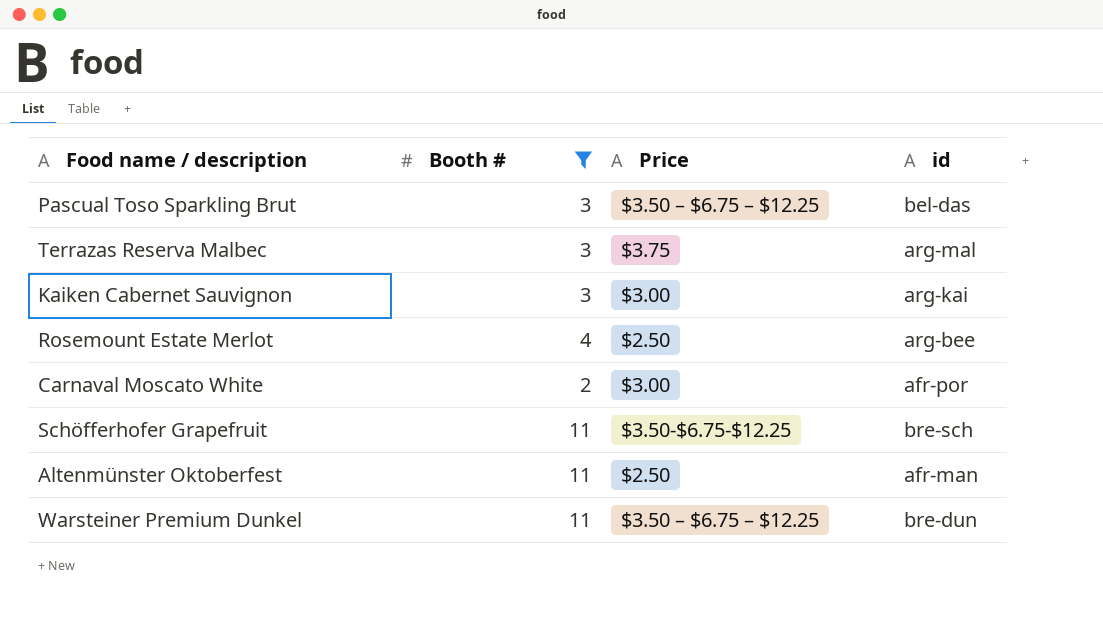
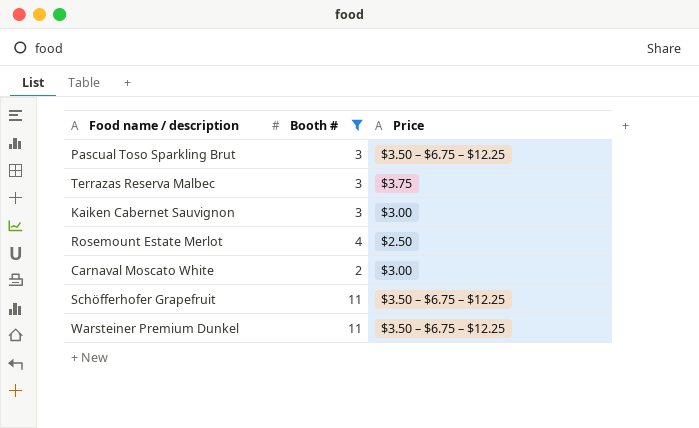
column id | position: 4 -> none
row Altenmünster Oktoberfest: 11 | $2.50 | afr-man -> none
Schöfferhofer Grapefruit | Price: $3.50-$6.75-$12.25 -> $3.50 – $6.75 – $12.25

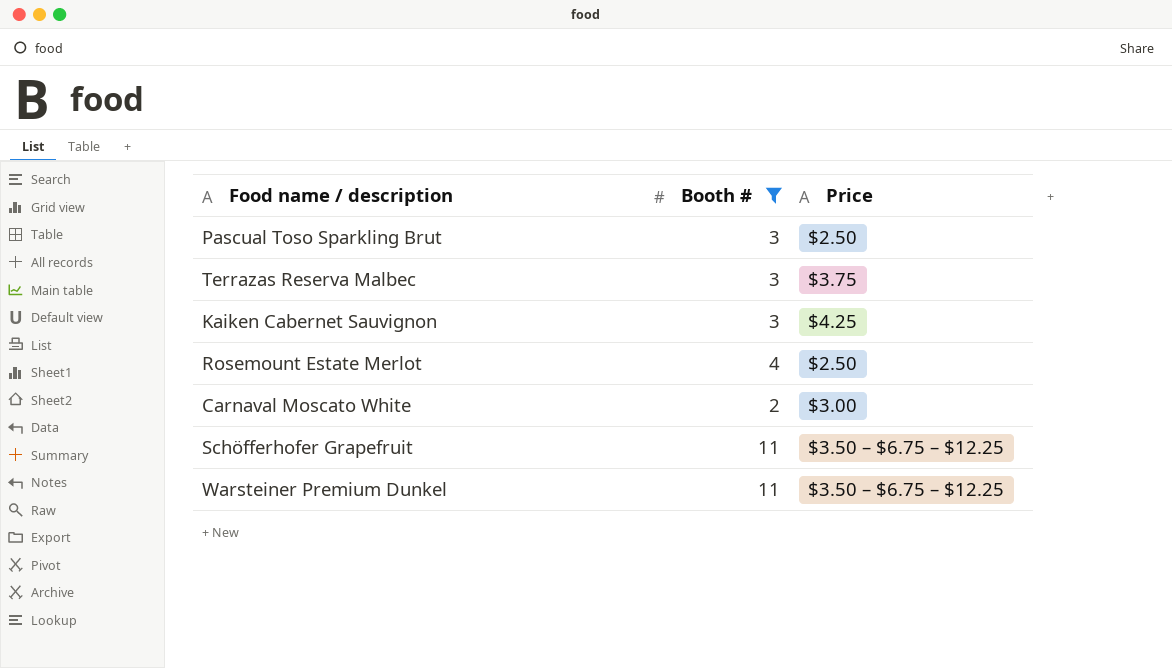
Pascual Toso Sparkling Brut | Price: $3.50 – $6.75 – $12.25 -> $2.50
Kaiken Cabernet Sauvignon | Price: $3.00 -> $4.25

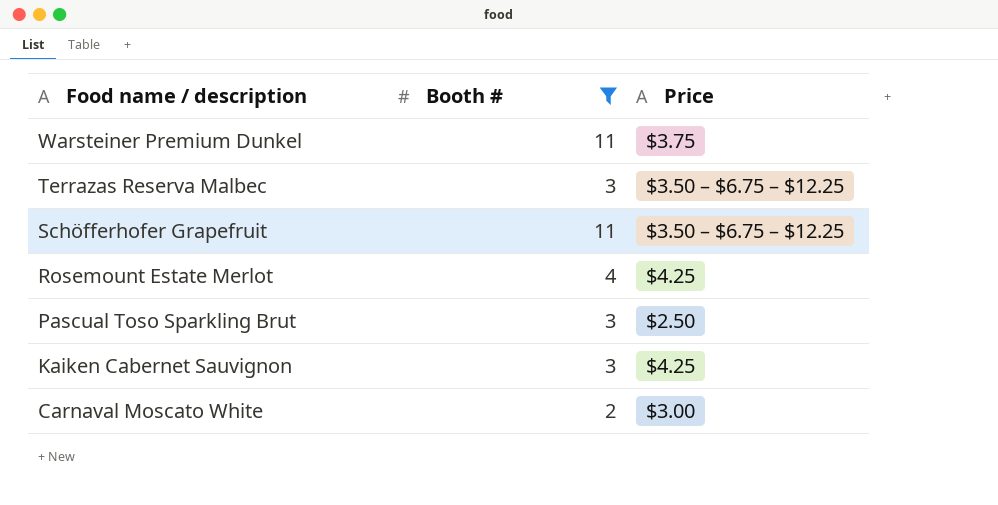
row order: none -> Food name / description descending
Warsteiner Premium Dunkel | Price: $3.50 – $6.75 – $12.25 -> $3.75
Terrazas Reserva Malbec | Price: $3.75 -> $3.50 – $6.75 – $12.25
Rosemount Estate Merlot | Price: $2.50 -> $4.25

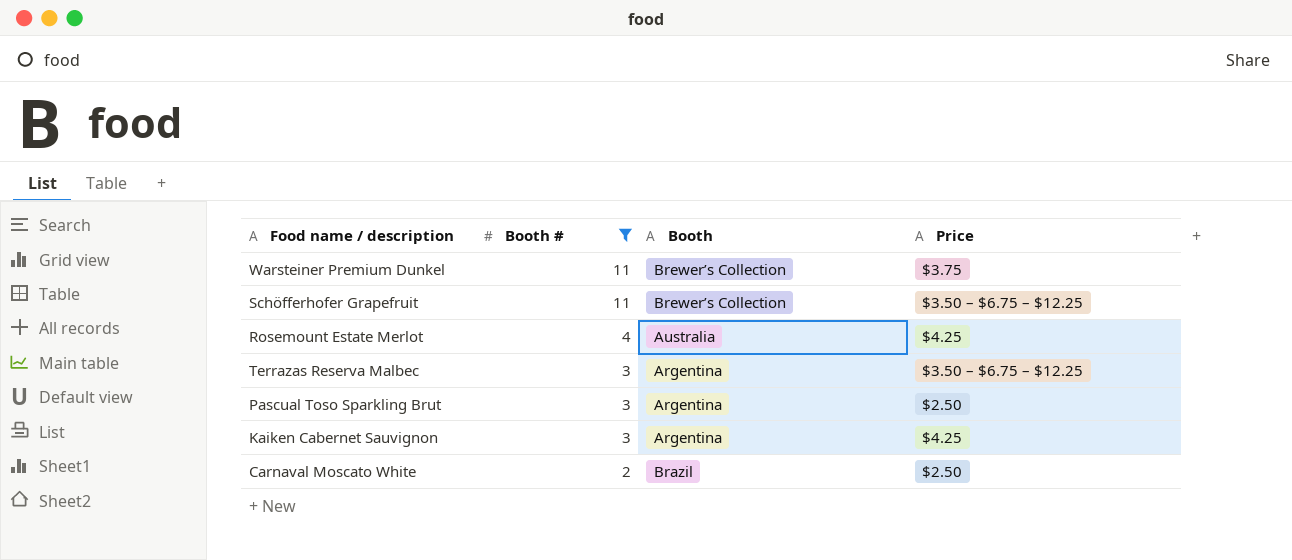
row order: Food name / description descending -> Booth # descending
column Booth | position: none -> 3
Carnaval Moscato White | Price: $3.00 -> $2.50

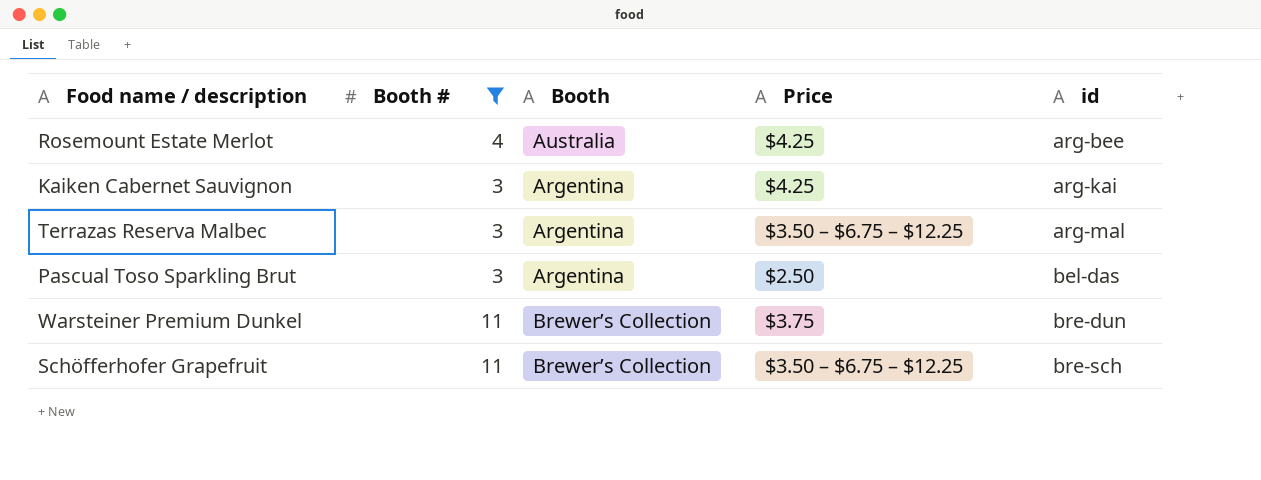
row order: Booth # descending -> id ascending
column id | position: none -> 5
row Carnaval Moscato White: 2 | Brazil | $2.50 -> none

